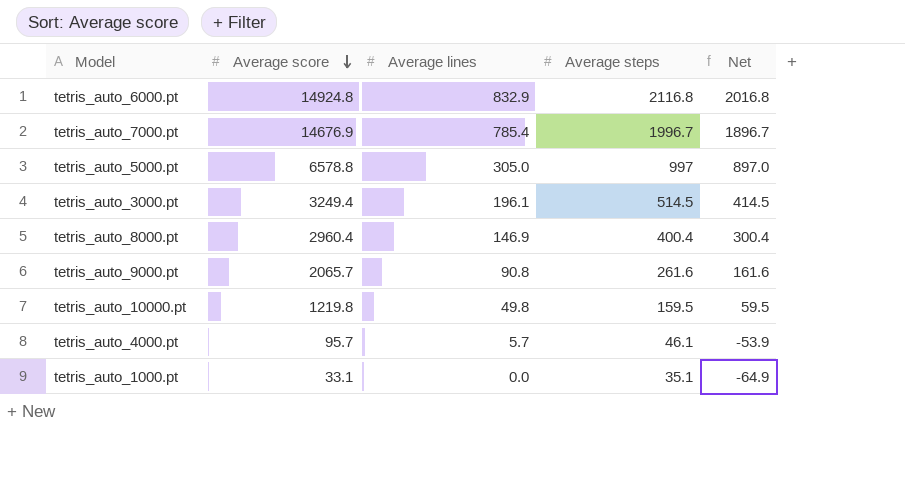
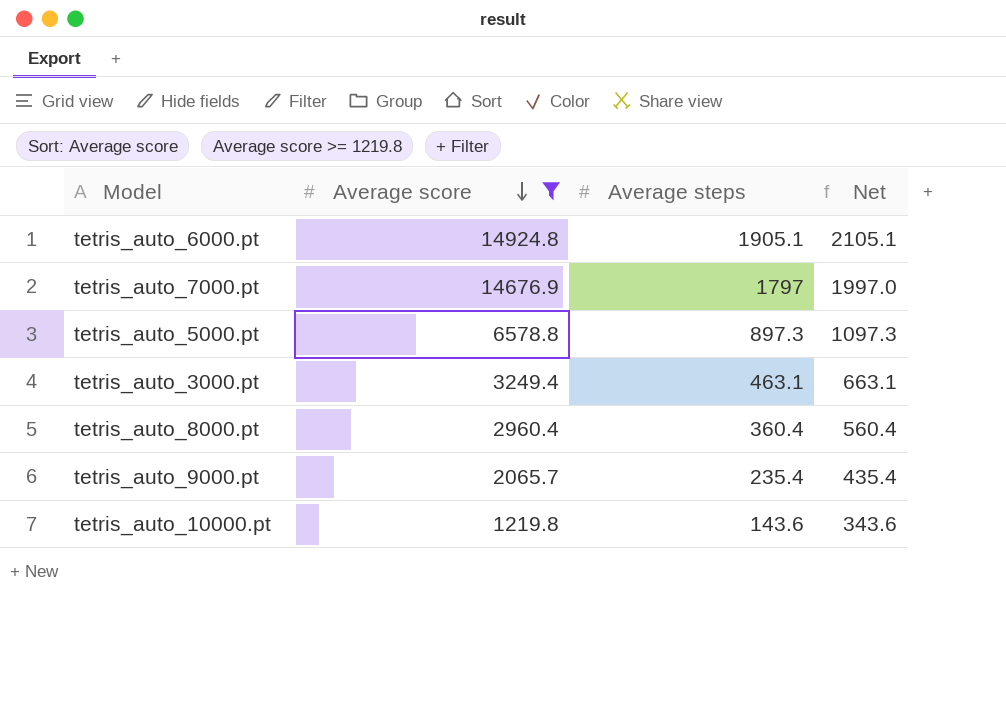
filter: none -> Average score >= 1219.8
column Average lines | position: 3 -> none
column Net | formula: [Average steps] - 100 -> [Average steps] + 200
tetris_auto_6000.pt | Average steps: 2116.8 -> 1905.1
tetris_auto_7000.pt | Average steps: 1996.7 -> 1797
tetris_auto_5000.pt | Average steps: 997 -> 897.3
tetris_auto_3000.pt | Average steps: 514.5 -> 463.1
tetris_auto_8000.pt | Average steps: 400.4 -> 360.4
tetris_auto_9000.pt | Average steps: 261.6 -> 235.4
tetris_auto_10000.pt | Average steps: 159.5 -> 143.6

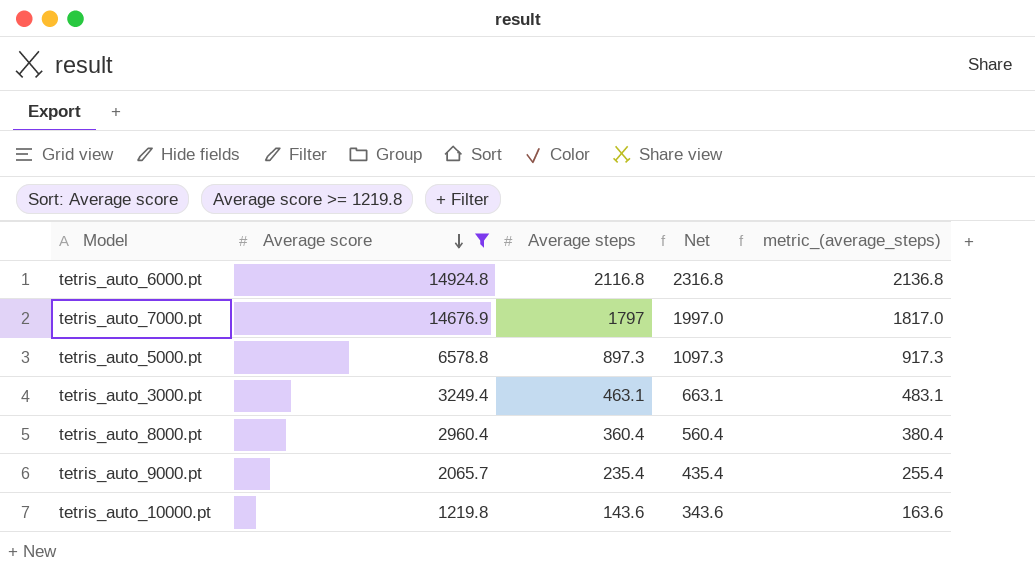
column metric_(average_steps) | formula: none -> [Average steps] + 20
tetris_auto_6000.pt | Average steps: 1905.1 -> 2116.8
tetris_auto_6000.pt | Net: 2105.1 -> 2316.8

